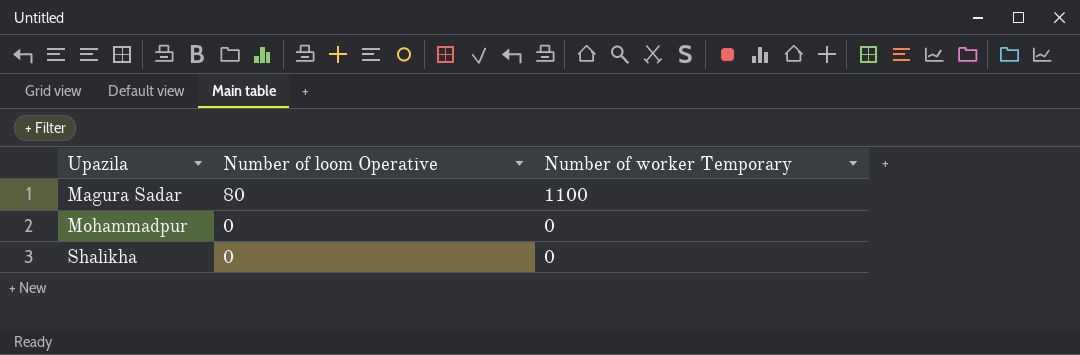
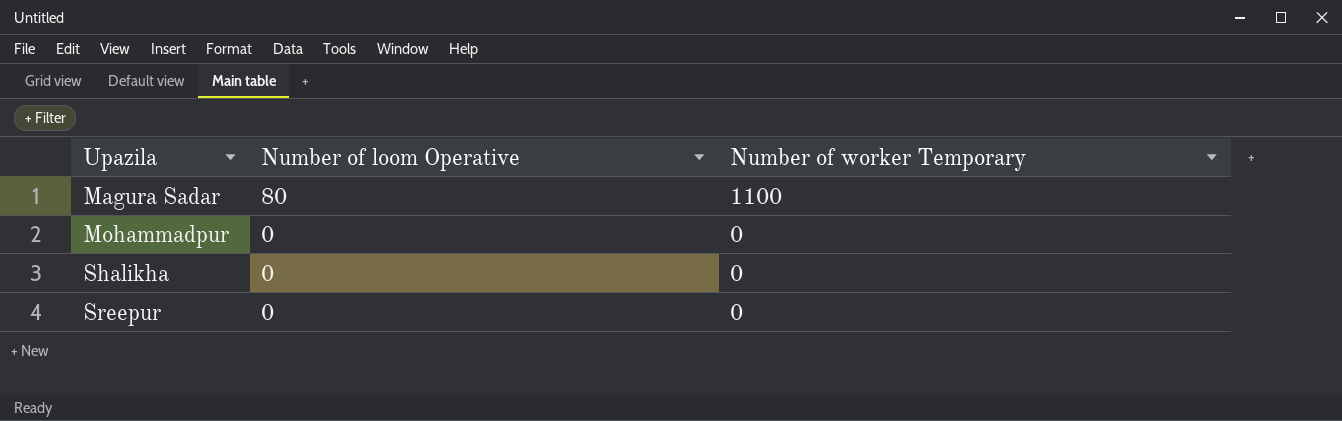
row Sreepur: none -> 0 | 0

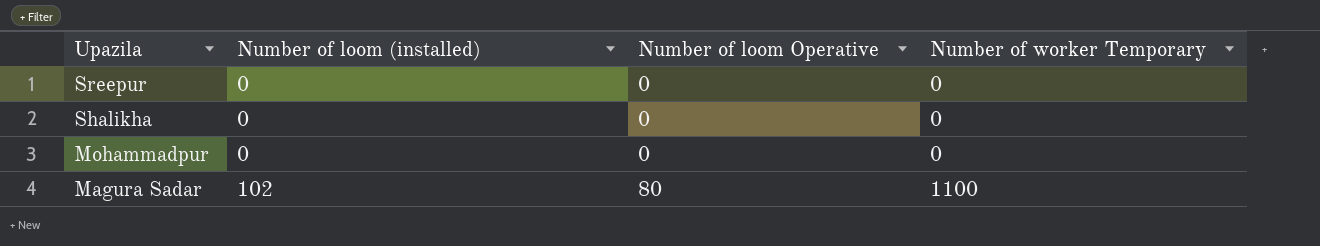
row order: Upazila ascending -> Upazila descending
column Number of loom (installed) | position: none -> 2

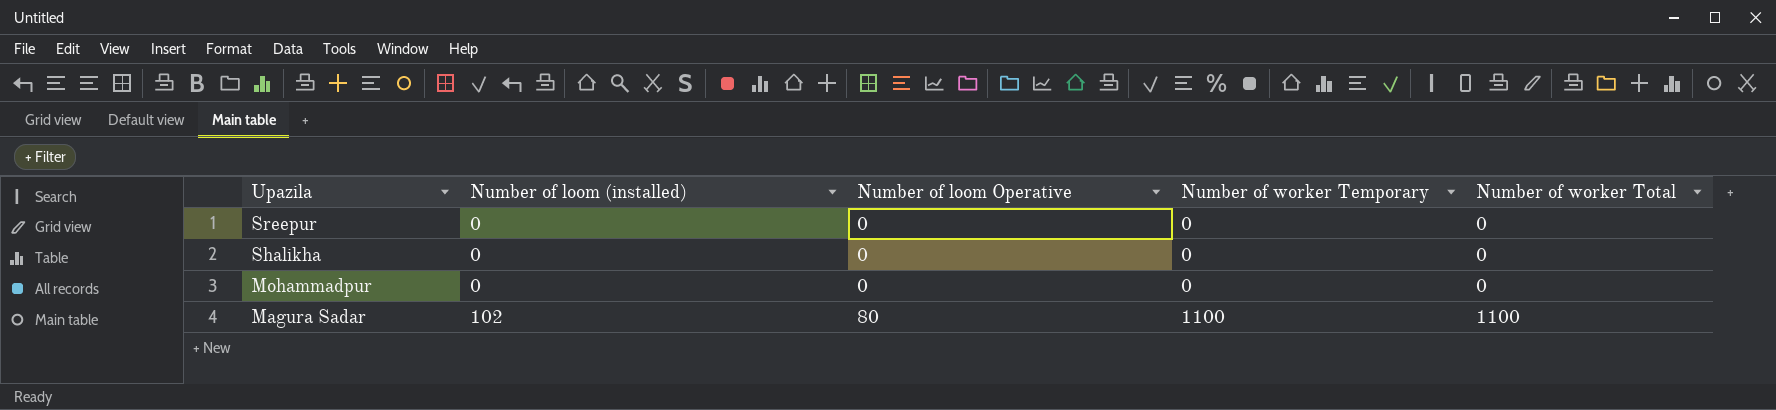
column Number of worker Total | position: none -> 5

